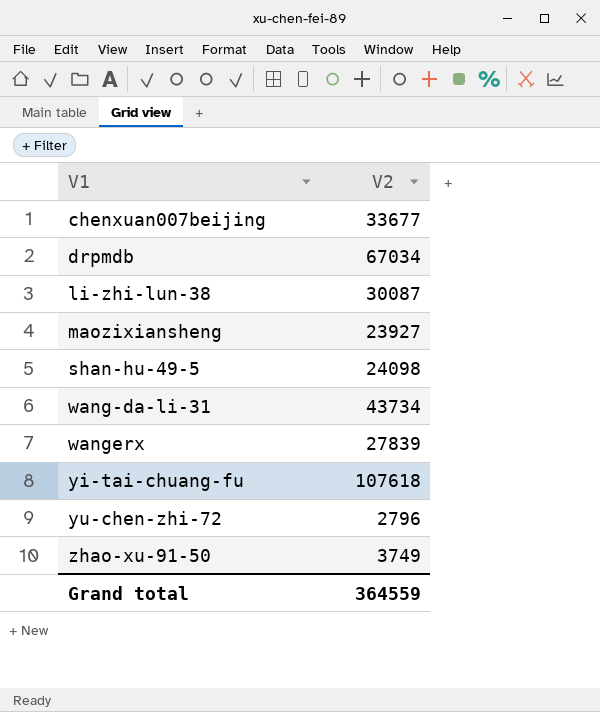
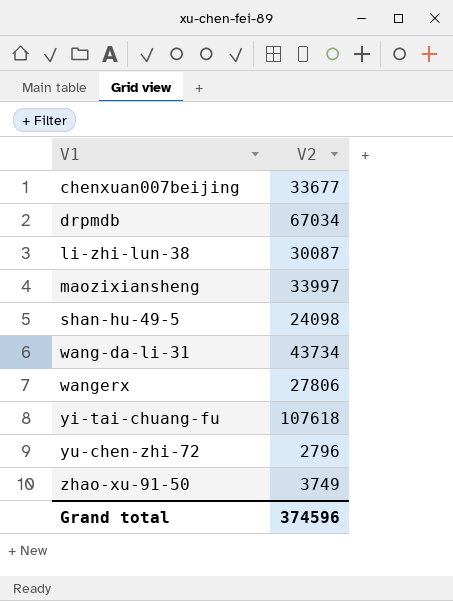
maozixiansheng | V2: 23927 -> 33997
wangerx | V2: 27839 -> 27806
Grand total | V2: 364559 -> 374596

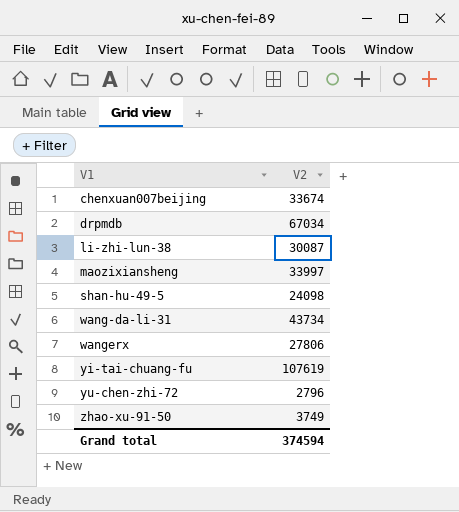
chenxuan007beijing | V2: 33677 -> 33674
yi-tai-chuang-fu | V2: 107618 -> 107619
Grand total | V2: 374596 -> 374594

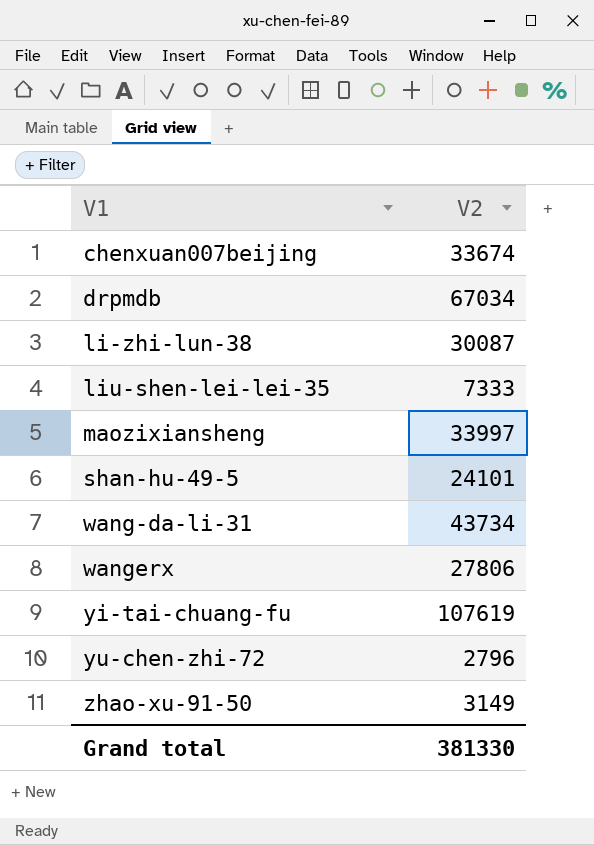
row liu-shen-lei-lei-35: none -> 7333
shan-hu-49-5 | V2: 24098 -> 24101
zhao-xu-91-50 | V2: 3749 -> 3149
Grand total | V2: 374594 -> 381330

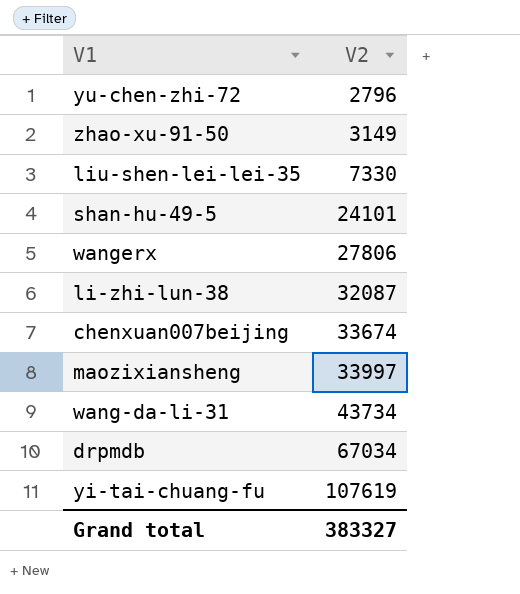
row order: V1 ascending -> V2 ascending
liu-shen-lei-lei-35 | V2: 7333 -> 7330
li-zhi-lun-38 | V2: 30087 -> 32087
Grand total | V2: 381330 -> 383327

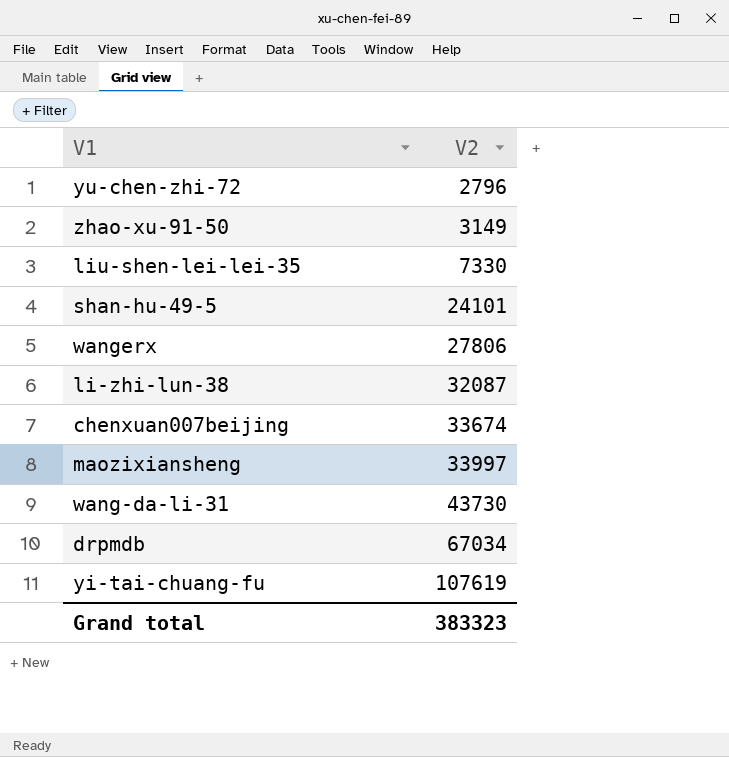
wang-da-li-31 | V2: 43734 -> 43730
Grand total | V2: 383327 -> 383323

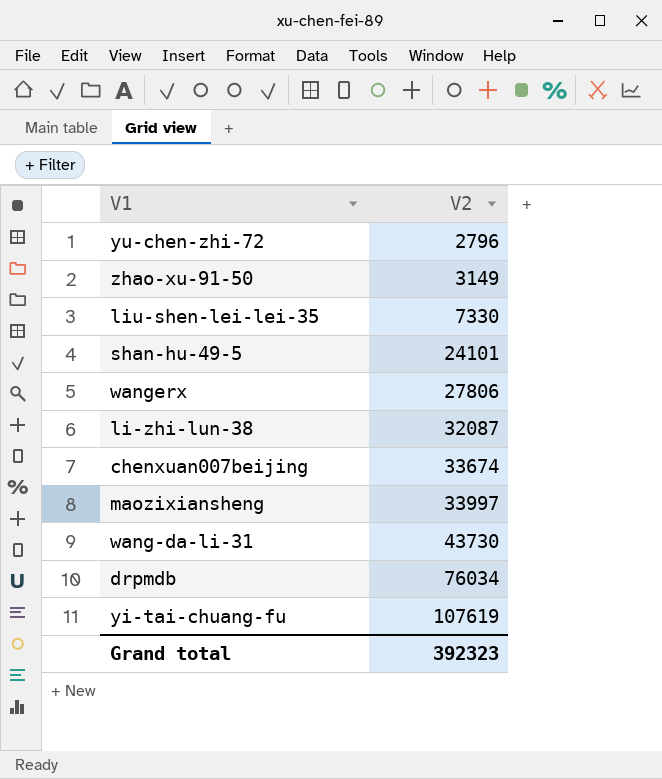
drpmdb | V2: 67034 -> 76034
Grand total | V2: 383323 -> 392323

